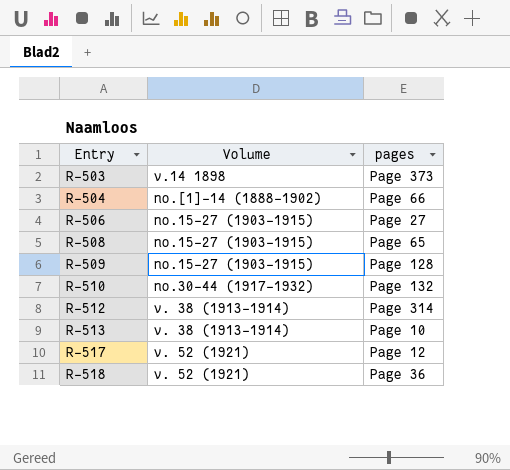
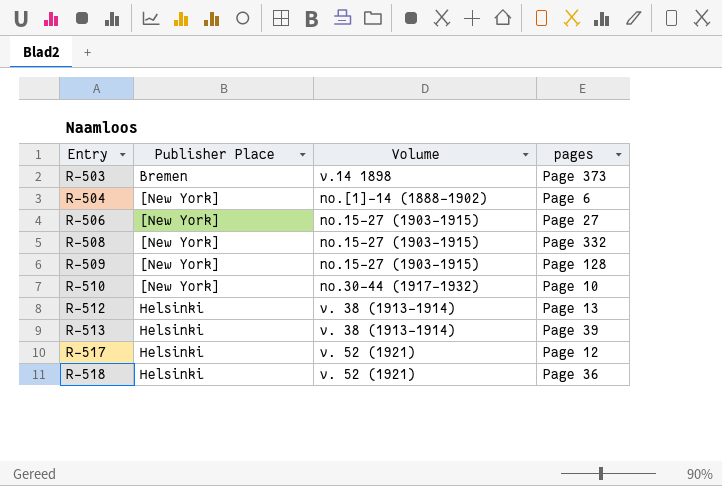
column Publisher Place | position: none -> 2
R-504 | pages: Page 66 -> Page 6
R-508 | pages: Page 65 -> Page 332
R-510 | pages: Page 132 -> Page 10
R-512 | pages: Page 314 -> Page 13
R-513 | pages: Page 10 -> Page 39

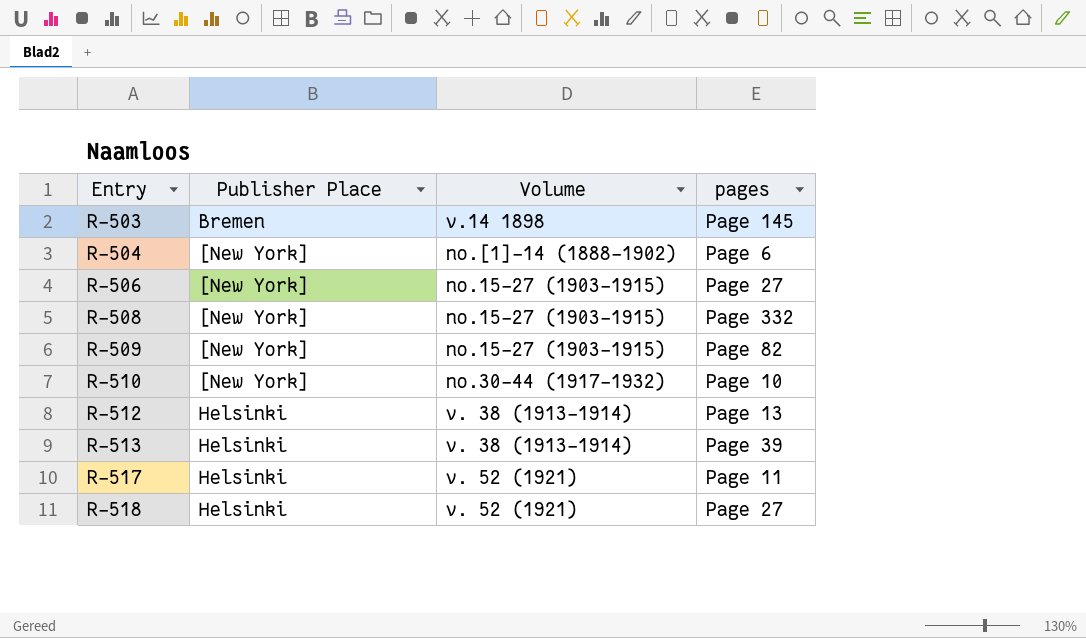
R-503 | pages: Page 373 -> Page 145
R-509 | pages: Page 128 -> Page 82
R-517 | pages: Page 12 -> Page 11
R-518 | pages: Page 36 -> Page 27

